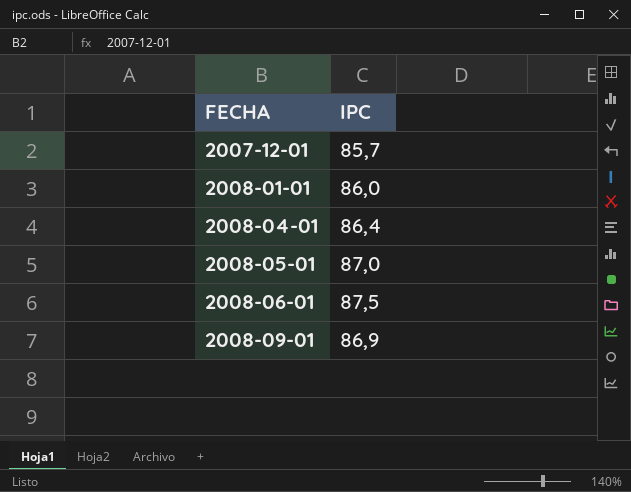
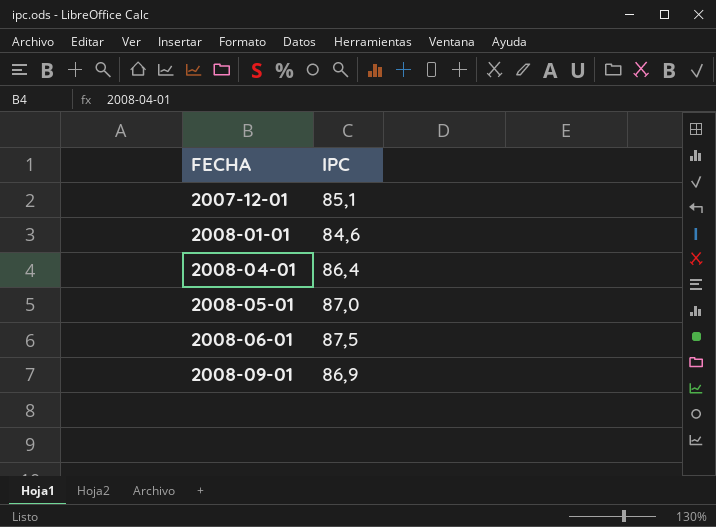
2007-12-01 | IPC: 85,7 -> 85,1
2008-01-01 | IPC: 86,0 -> 84,6

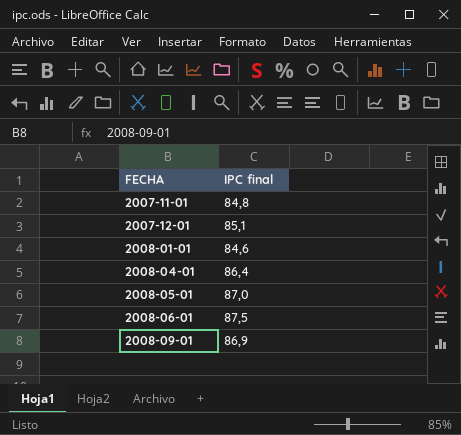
column name: IPC -> IPC final
row 2007-11-01: none -> 84,8

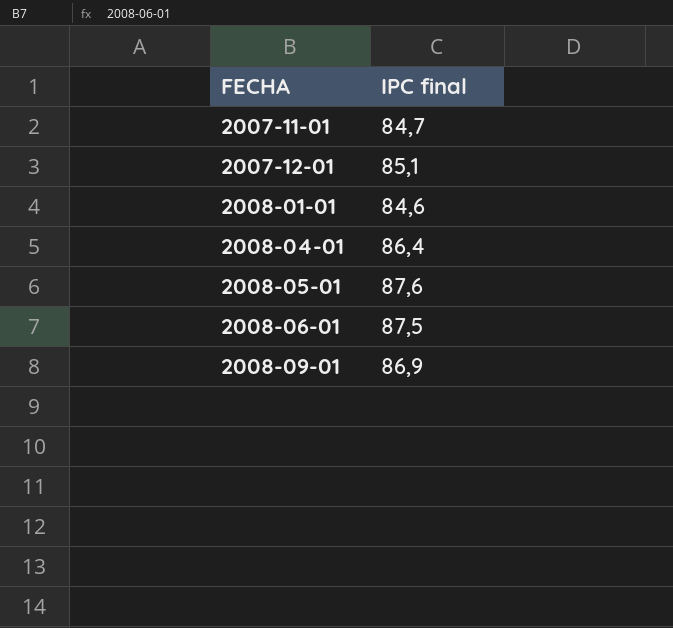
2007-11-01 | IPC final: 84,8 -> 84,7
2008-05-01 | IPC final: 87,0 -> 87,6

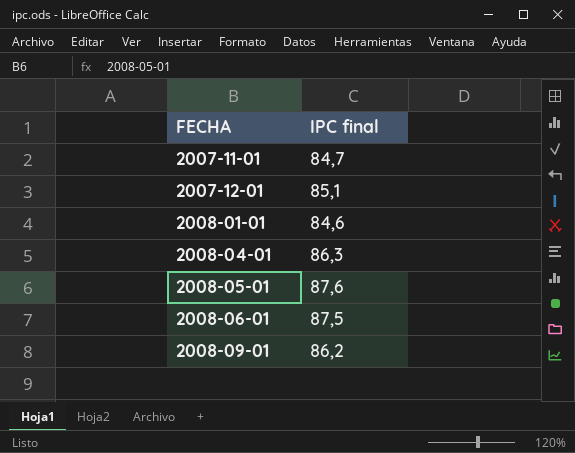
2008-04-01 | IPC final: 86,4 -> 86,3
2008-09-01 | IPC final: 86,9 -> 86,2

